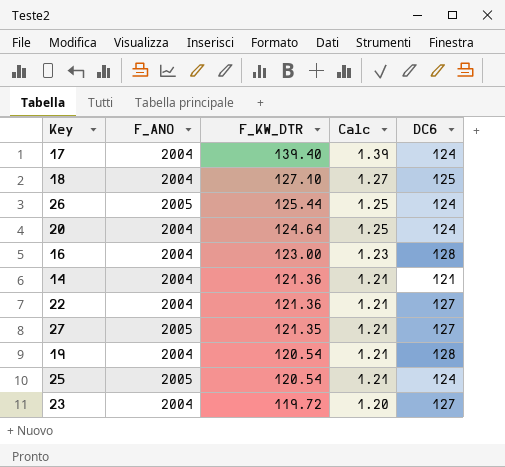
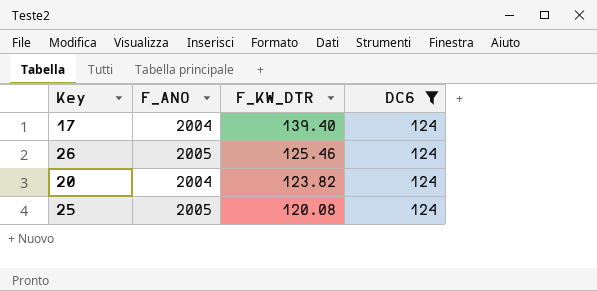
filter: none -> DC6 = 124
column Calc | formula: [F_KW_DTR] * 0.01 -> none
26 | F_KW_DTR: 125.44 -> 125.46
20 | F_KW_DTR: 124.64 -> 123.82
25 | F_KW_DTR: 120.54 -> 120.08

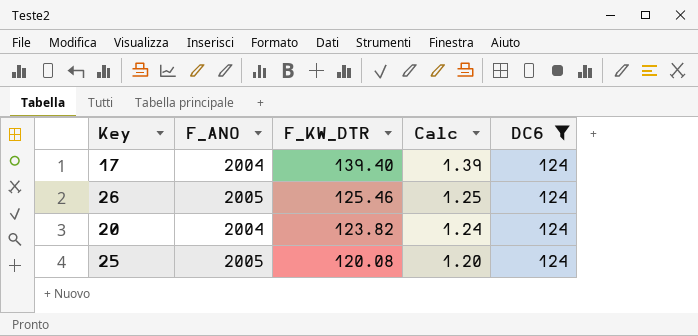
column Calc | formula: none -> [F_KW_DTR] * 0.01

